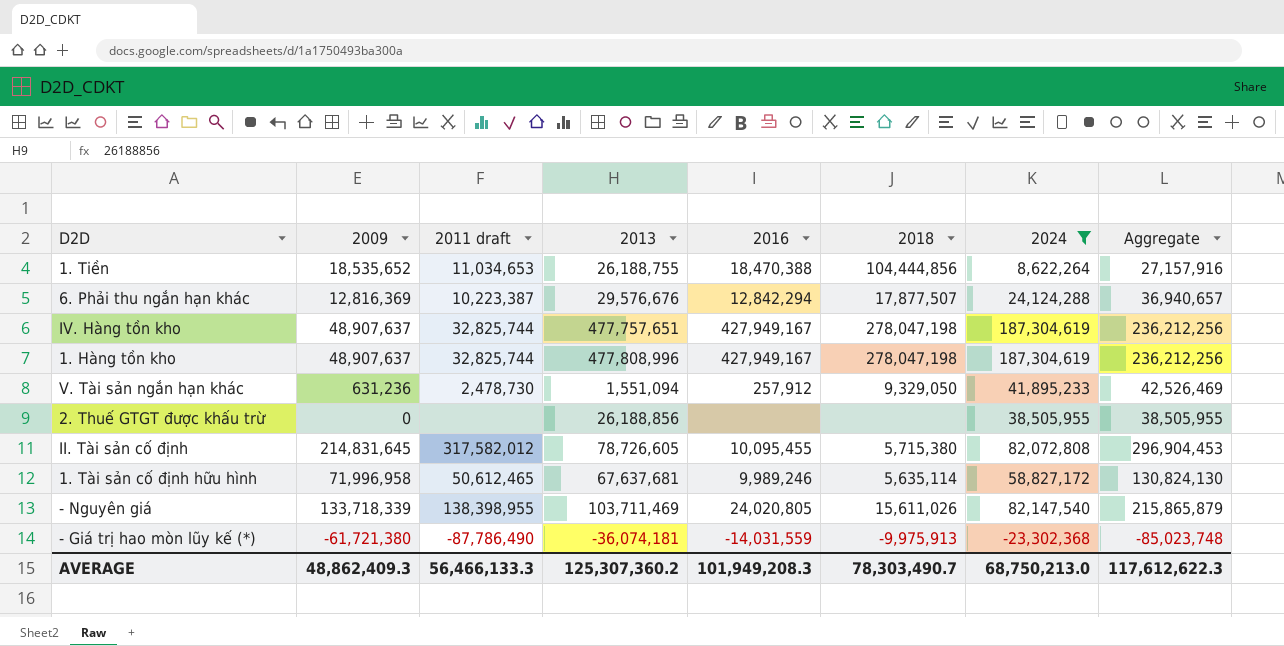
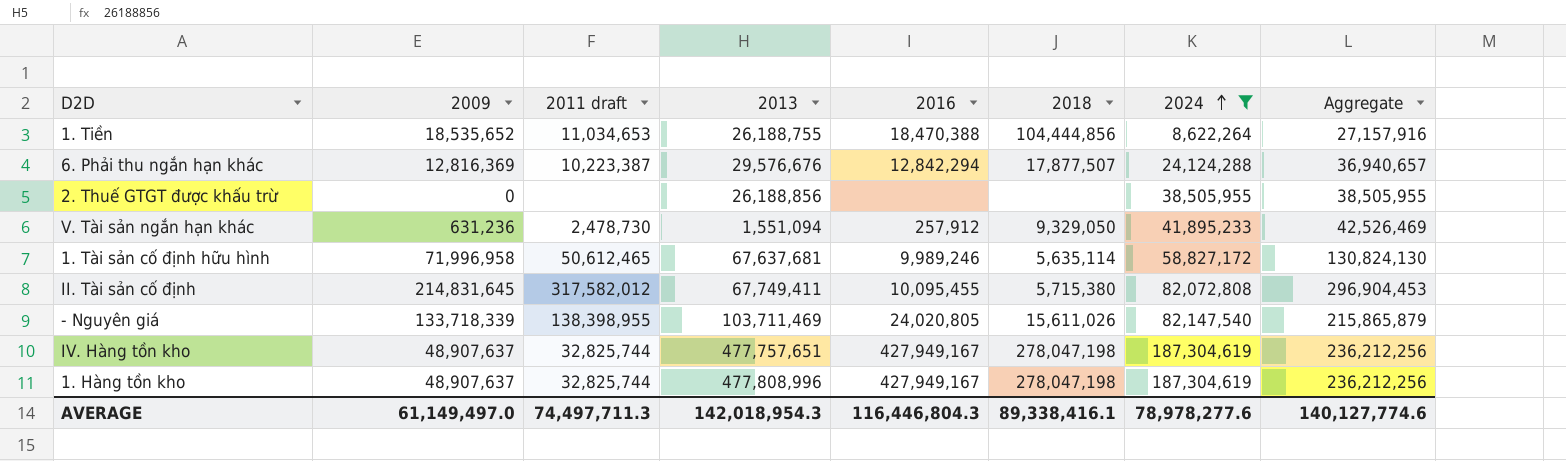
row order: none -> 2024 ascending
row - Giá trị hao mòn lũy kế (*): -61,721,380 | -87,786,490 | -36,074,181 | -14,031,559 | -9,975,913 | -23,302,368 | -85,023,748 -> none
II. Tài sản cố định | 2013: 78,726,605 -> 67,749,411
AVERAGE | 2009: 48,862,409.3 -> 61,149,497.0
AVERAGE | 2011 draft: 56,466,133.3 -> 74,497,711.3
AVERAGE | 2013: 125,307,360.2 -> 142,018,954.3
AVERAGE | 2016: 101,949,208.3 -> 116,446,804.3
AVERAGE | 2018: 78,303,490.7 -> 89,338,416.1
AVERAGE | 2024: 68,750,213.0 -> 78,978,277.6
AVERAGE | Aggregate: 117,612,622.3 -> 140,127,774.6

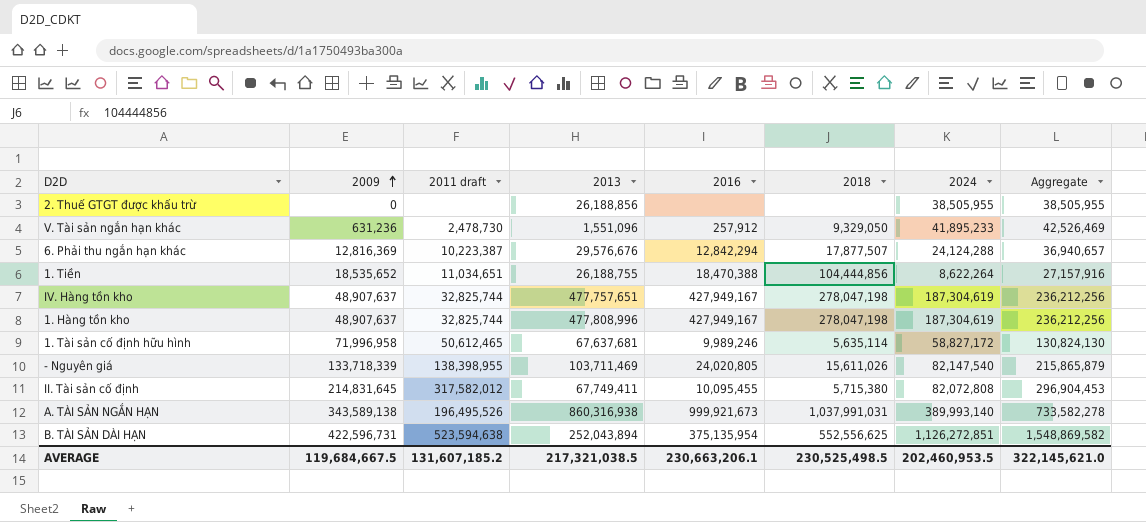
filter: 2024 <= 187,304,619 -> none
row order: 2024 ascending -> 2009 ascending
V. Tài sản ngắn hạn khác | 2013: 1,551,094 -> 1,551,096
1. Tiền | 2011 draft: 11,034,653 -> 11,034,651
AVERAGE | 2009: 61,149,497.0 -> 119,684,667.5
AVERAGE | 2011 draft: 74,497,711.3 -> 131,607,185.2
AVERAGE | 2013: 142,018,954.3 -> 217,321,038.5
AVERAGE | 2016: 116,446,804.3 -> 230,663,206.1
AVERAGE | 2018: 89,338,416.1 -> 230,525,498.5
AVERAGE | 2024: 78,978,277.6 -> 202,460,953.5
AVERAGE | Aggregate: 140,127,774.6 -> 322,145,621.0

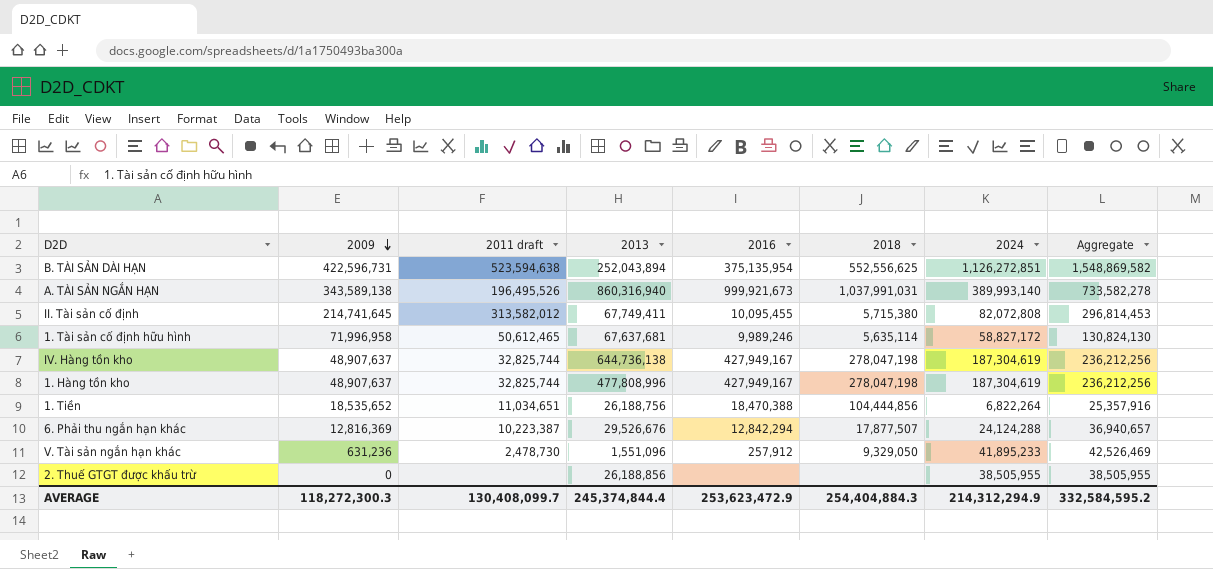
row order: 2009 ascending -> 2009 descending
row - Nguyên giá: 133,718,339 | 138,398,955 | 103,711,469 | 24,020,805 | 15,611,026 | 82,147,540 | 215,865,879 -> none
A. TÀI SẢN NGẮN HẠN | 2013: 860,316,938 -> 860,316,940
II. Tài sản cố định | 2009: 214,831,645 -> 214,741,645
II. Tài sản cố định | 2011 draft: 317,582,012 -> 313,582,012
II. Tài sản cố định | Aggregate: 296,904,453 -> 296,814,453
IV. Hàng tồn kho | 2013: 477,757,651 -> 644,736,138
1. Tiền | 2013: 26,188,755 -> 26,188,756
1. Tiền | 2024: 8,622,264 -> 6,822,264
1. Tiền | Aggregate: 27,157,916 -> 25,357,916
6. Phải thu ngắn hạn khác | 2013: 29,576,676 -> 29,526,676
AVERAGE | 2009: 119,684,667.5 -> 118,272,300.3
AVERAGE | 2011 draft: 131,607,185.2 -> 130,408,099.7
AVERAGE | 2013: 217,321,038.5 -> 245,374,844.4
AVERAGE | 2016: 230,663,206.1 -> 253,623,472.9
AVERAGE | 2018: 230,525,498.5 -> 254,404,884.3
AVERAGE | 2024: 202,460,953.5 -> 214,312,294.9
AVERAGE | Aggregate: 322,145,621.0 -> 332,584,595.2

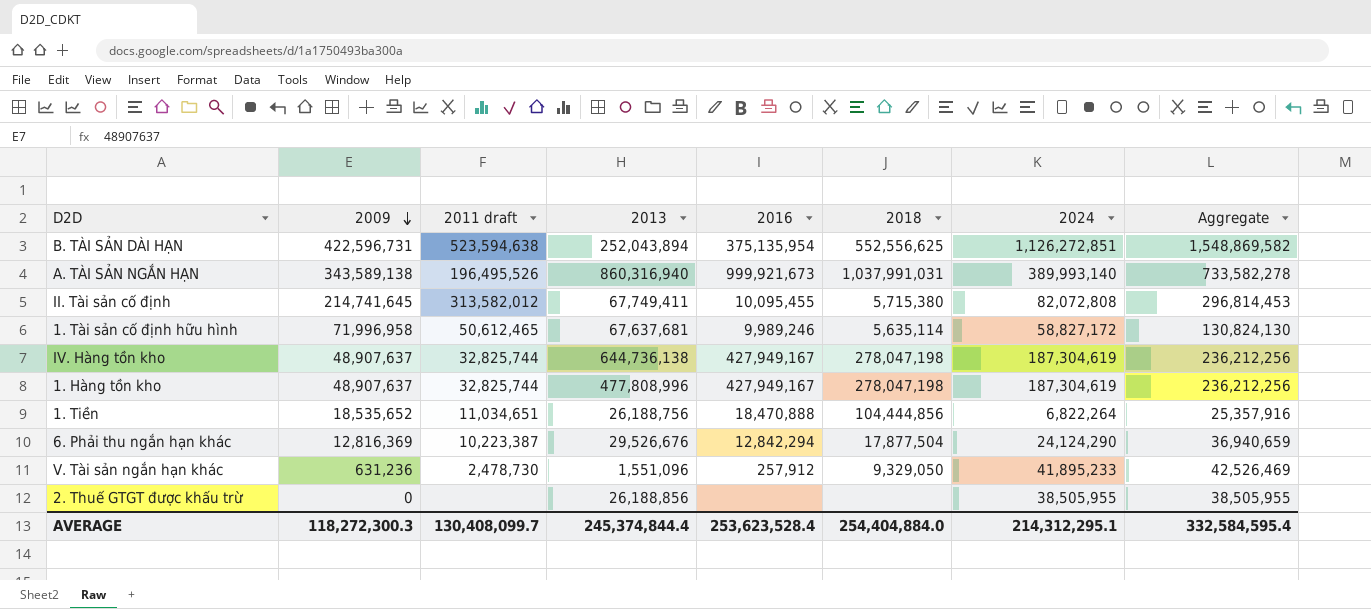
1. Tiền | 2016: 18,470,388 -> 18,470,888
6. Phải thu ngắn hạn khác | 2018: 17,877,507 -> 17,877,504
6. Phải thu ngắn hạn khác | 2024: 24,124,288 -> 24,124,290
6. Phải thu ngắn hạn khác | Aggregate: 36,940,657 -> 36,940,659
AVERAGE | 2016: 253,623,472.9 -> 253,623,528.4
AVERAGE | 2018: 254,404,884.3 -> 254,404,884.0
AVERAGE | 2024: 214,312,294.9 -> 214,312,295.1
AVERAGE | Aggregate: 332,584,595.2 -> 332,584,595.4

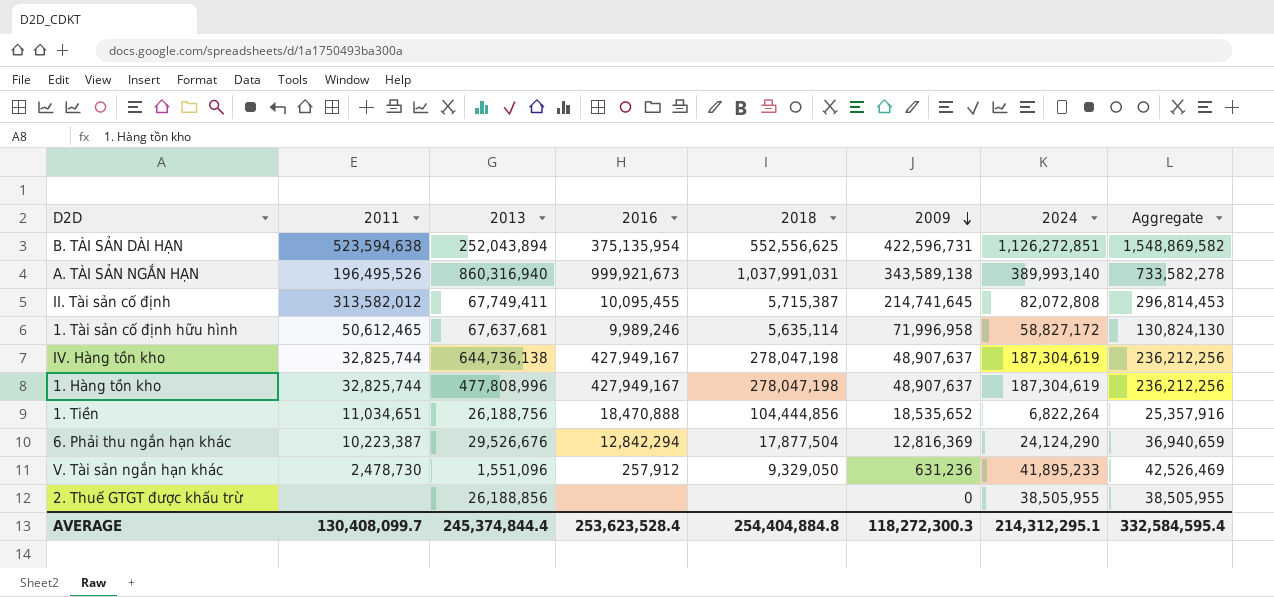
column name: 2011 draft -> 2011
column 2009 | position: 2 -> 6
II. Tài sản cố định | 2018: 5,715,380 -> 5,715,387
AVERAGE | 2018: 254,404,884.0 -> 254,404,884.8

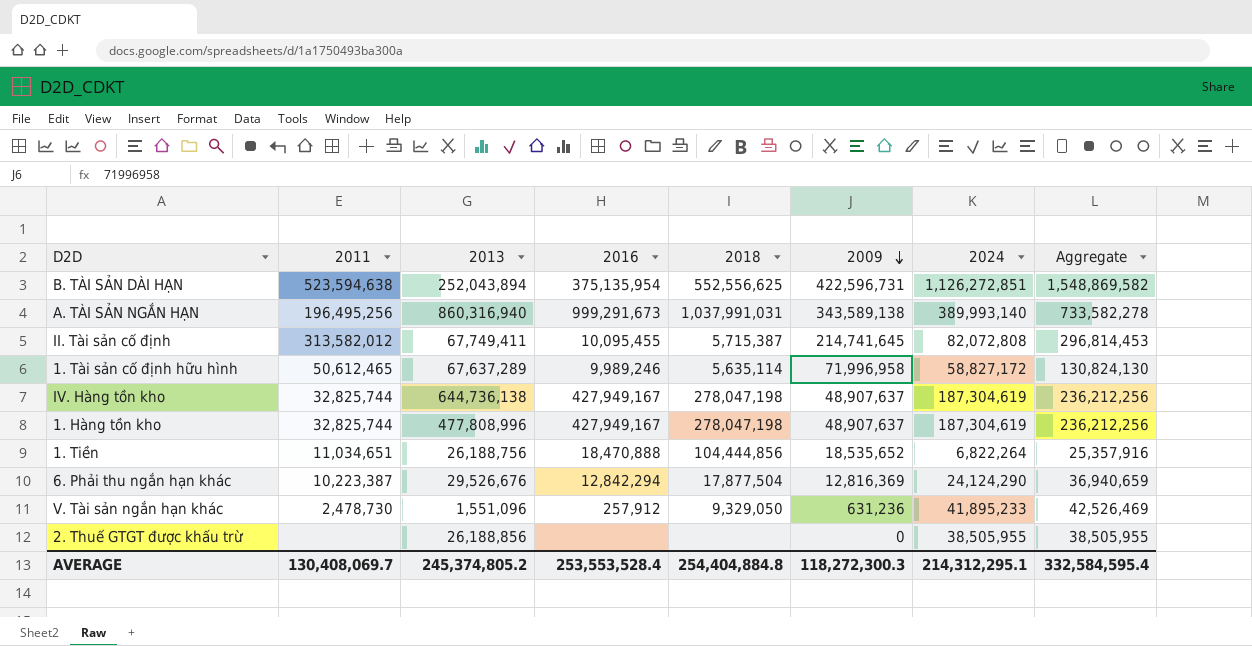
A. TÀI SẢN NGẮN HẠN | 2011: 196,495,526 -> 196,495,256
A. TÀI SẢN NGẮN HẠN | 2016: 999,921,673 -> 999,291,673
1. Tài sản cố định hữu hình | 2013: 67,637,681 -> 67,637,289
AVERAGE | 2011: 130,408,099.7 -> 130,408,069.7
AVERAGE | 2013: 245,374,844.4 -> 245,374,805.2
AVERAGE | 2016: 253,623,528.4 -> 253,553,528.4

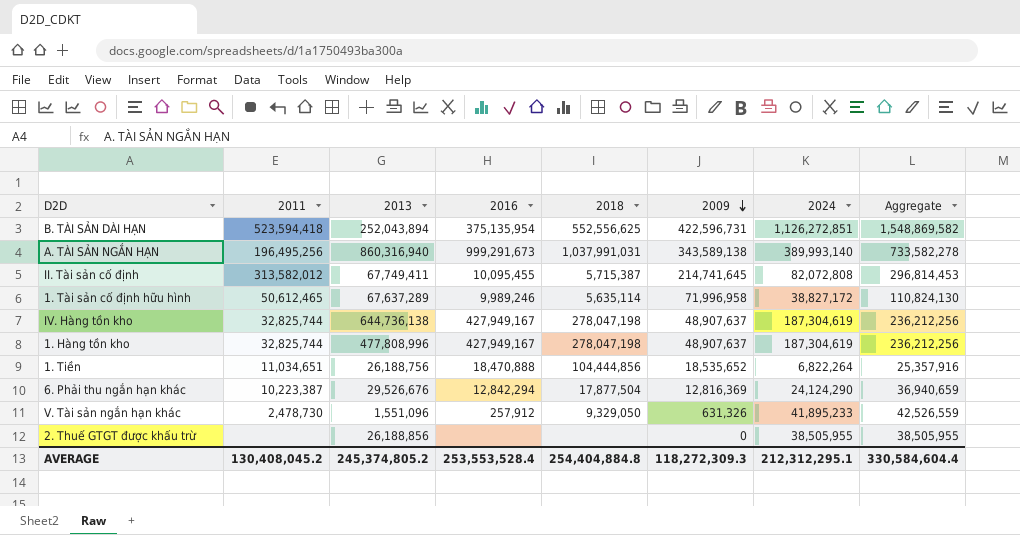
B. TÀI SẢN DÀI HẠN | 2011: 523,594,638 -> 523,594,418
1. Tài sản cố định hữu hình | 2024: 58,827,172 -> 38,827,172
1. Tài sản cố định hữu hình | Aggregate: 130,824,130 -> 110,824,130
V. Tài sản ngắn hạn khác | 2009: 631,236 -> 631,326
V. Tài sản ngắn hạn khác | Aggregate: 42,526,469 -> 42,526,559
AVERAGE | 2011: 130,408,069.7 -> 130,408,045.2
AVERAGE | 2009: 118,272,300.3 -> 118,272,309.3
AVERAGE | 2024: 214,312,295.1 -> 212,312,295.1
AVERAGE | Aggregate: 332,584,595.4 -> 330,584,604.4

